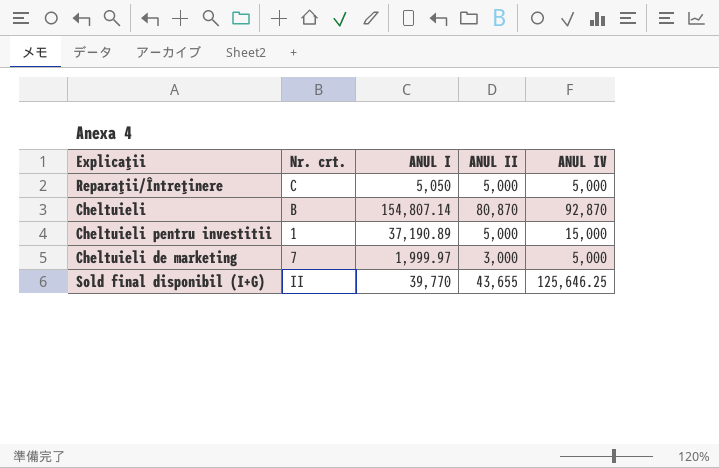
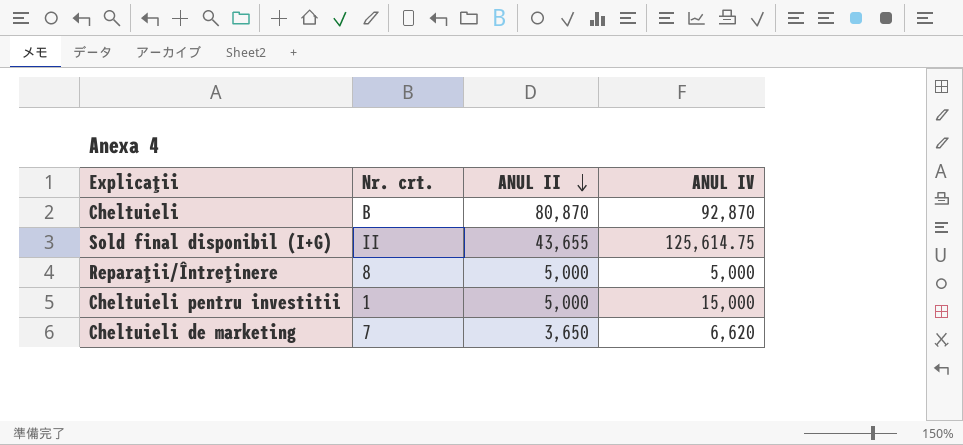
row order: none -> ANUL II descending
column ANUL I | position: 3 -> none
Sold final disponibil (I+G) | ANUL IV: 125,646.25 -> 125,614.75
Reparaţii/Întreţinere | Nr. crt.: C -> 8
Cheltuieli de marketing | ANUL II: 3,000 -> 3,650
Cheltuieli de marketing | ANUL IV: 5,000 -> 6,620

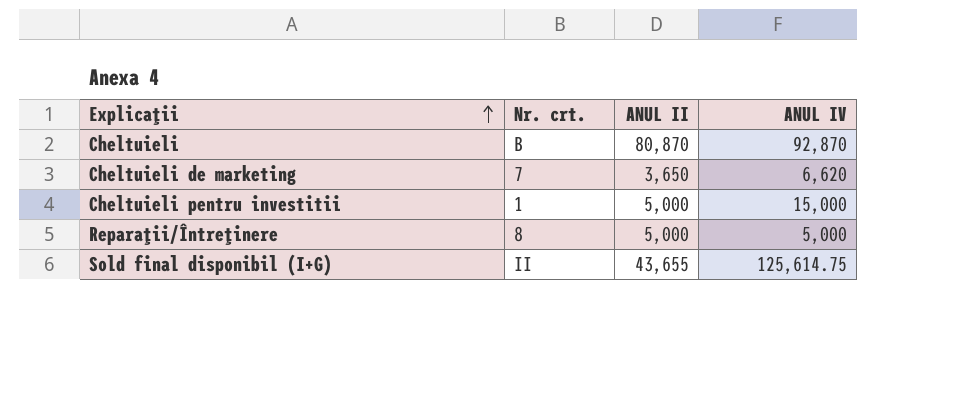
row order: ANUL II descending -> Explicaţii ascending

